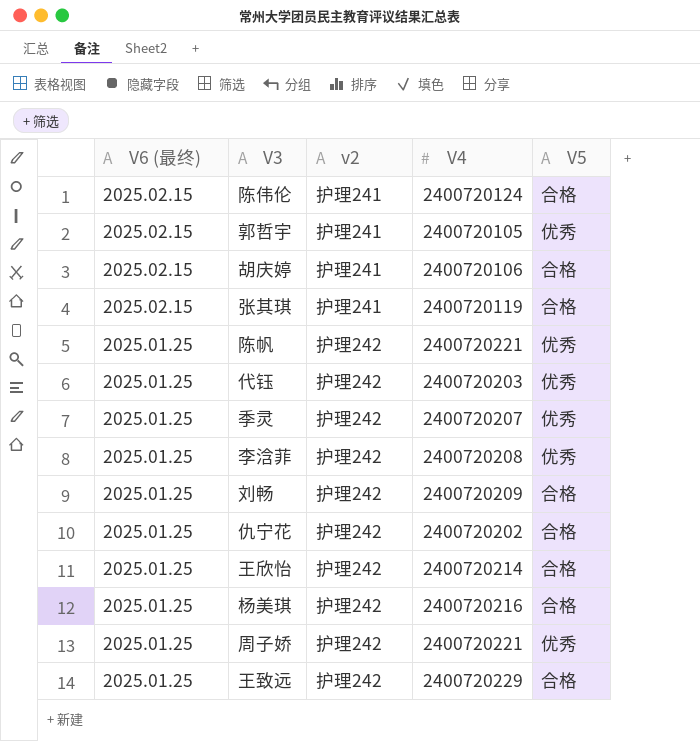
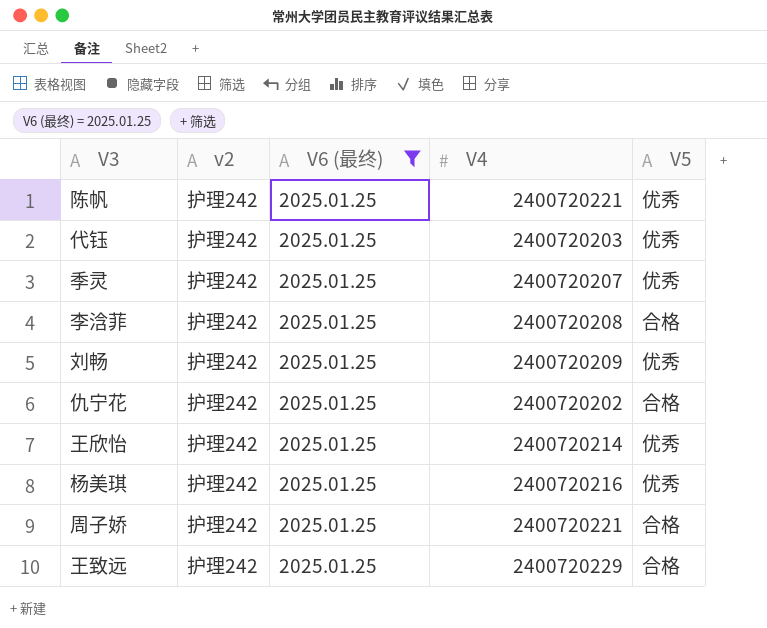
filter: none -> V6 (最终) = 2025.01.25
column V6 (最终) | position: 1 -> 3
李浛菲 | V5: 优秀 -> 合格
刘畅 | V5: 合格 -> 优秀
王欣怡 | V5: 合格 -> 优秀
杨美琪 | V5: 合格 -> 优秀
周子娇 | V5: 优秀 -> 合格

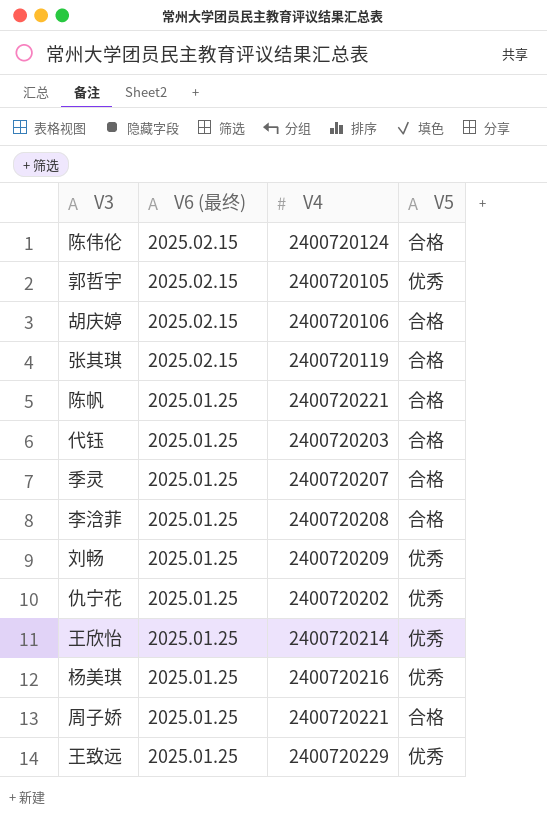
filter: V6 (最终) = 2025.01.25 -> none
column v2 | position: 2 -> none
陈帆 | V5: 优秀 -> 合格
代钰 | V5: 优秀 -> 合格
季灵 | V5: 优秀 -> 合格
仇宁花 | V5: 合格 -> 优秀
王致远 | V5: 合格 -> 优秀

